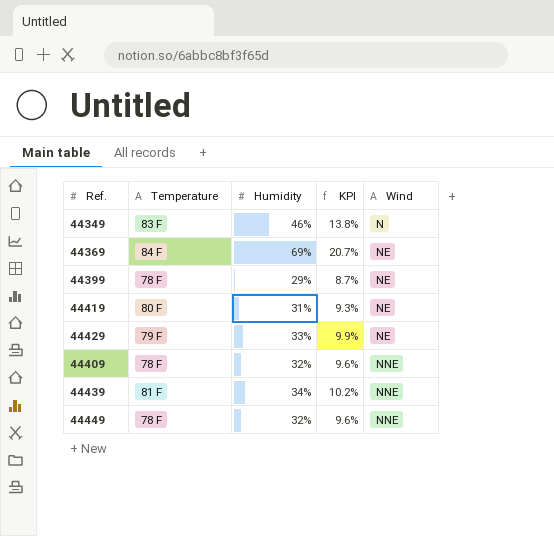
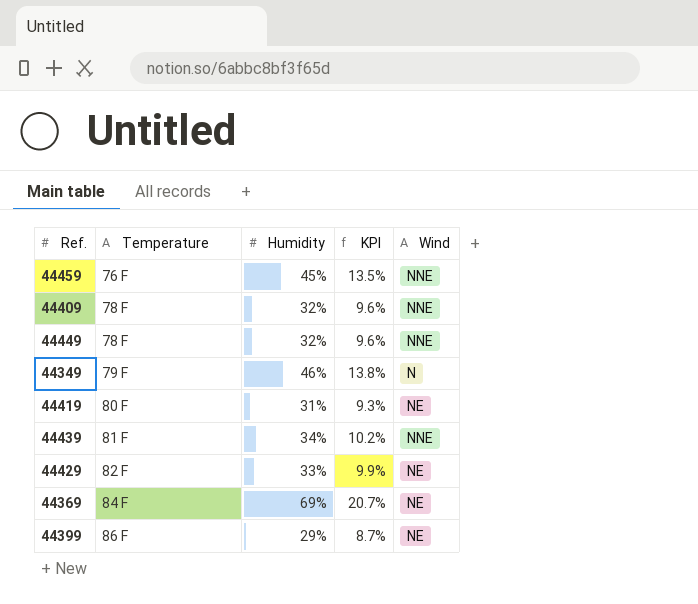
row order: Wind ascending -> Temperature ascending
row 44459: none -> 76 F | 45% | 13.5% | NNE
44349 | Temperature: 83 F -> 79 F
44429 | Temperature: 79 F -> 82 F
44399 | Temperature: 78 F -> 86 F

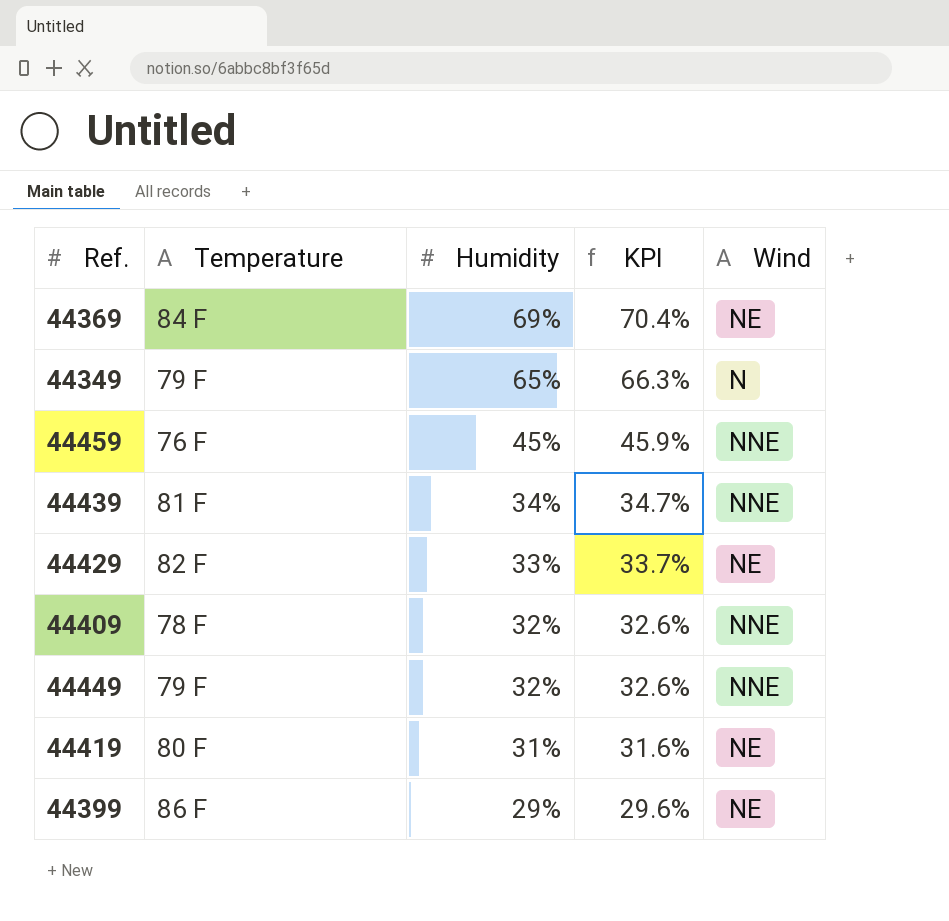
row order: Temperature ascending -> Humidity descending
column KPI | formula: [Humidity] * 0.3 -> [Humidity] * 1.02
44349 | Humidity: 46% -> 65%
44449 | Temperature: 78 F -> 79 F

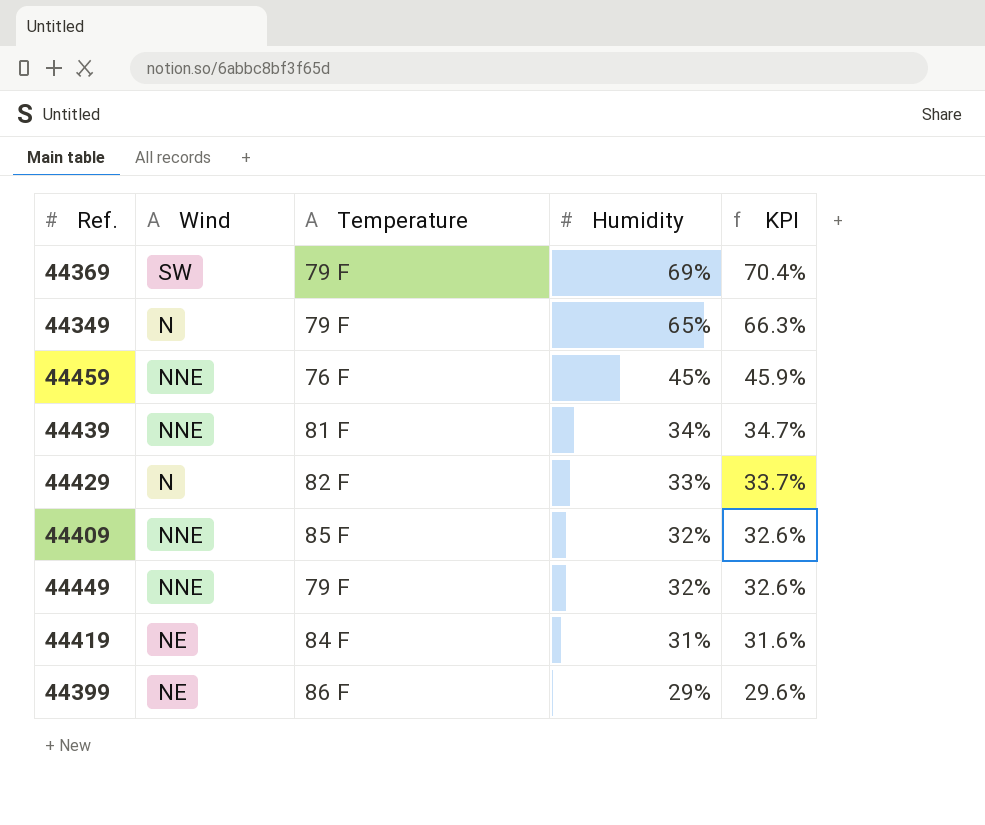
column Wind | position: 5 -> 2
44369 | Wind: NE -> SW
44369 | Temperature: 84 F -> 79 F
44429 | Wind: NE -> N
44409 | Temperature: 78 F -> 85 F
44419 | Temperature: 80 F -> 84 F

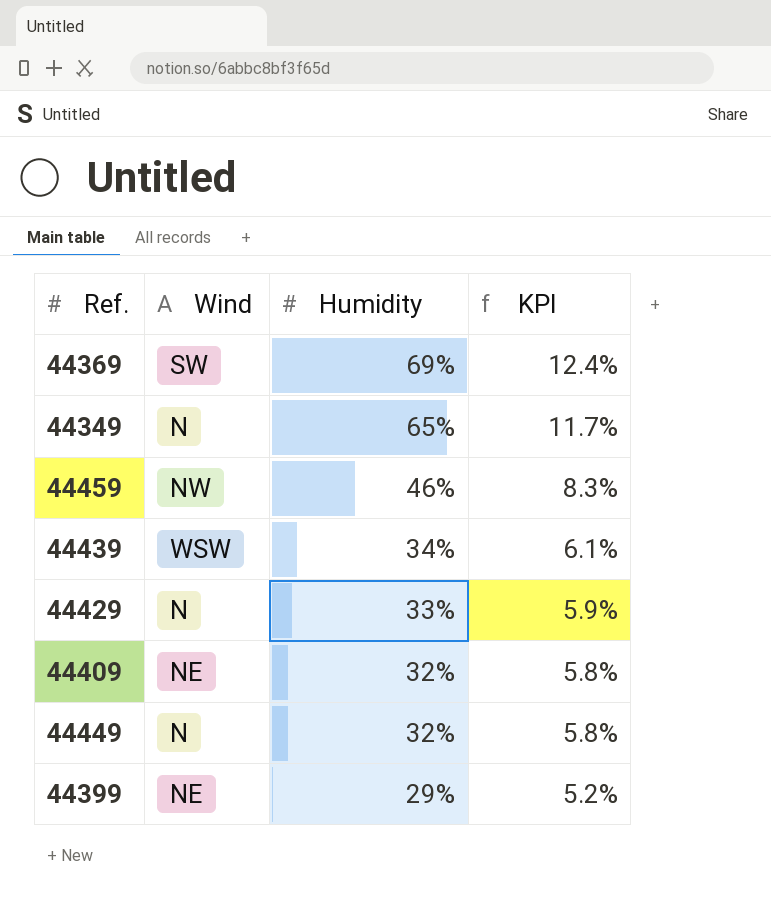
column Temperature | position: 3 -> none
column KPI | formula: [Humidity] * 1.02 -> [Humidity] * 0.18
row 44419: NE | 84 F | 31% | 31.6% -> none
44459 | Wind: NNE -> NW
44459 | Humidity: 45% -> 46%
44439 | Wind: NNE -> WSW
44409 | Wind: NNE -> NE
44449 | Wind: NNE -> N

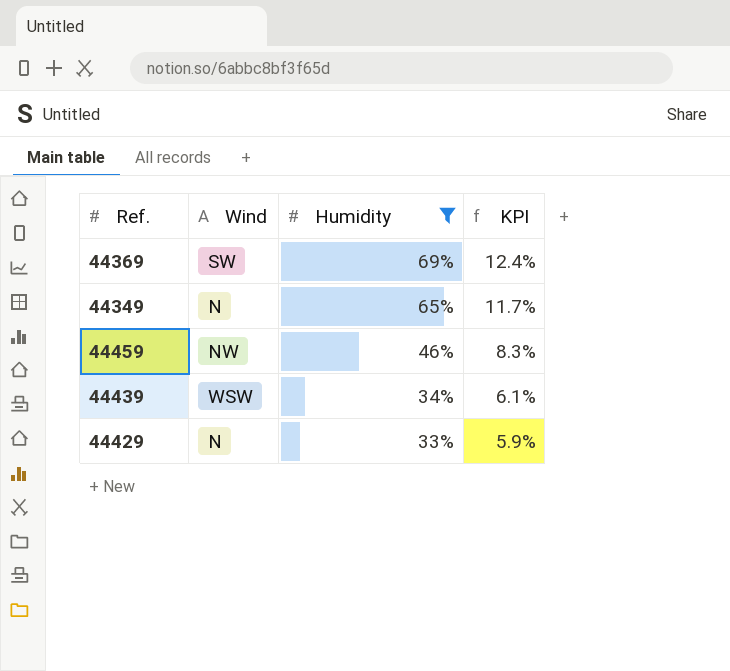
filter: none -> Humidity >= 33%

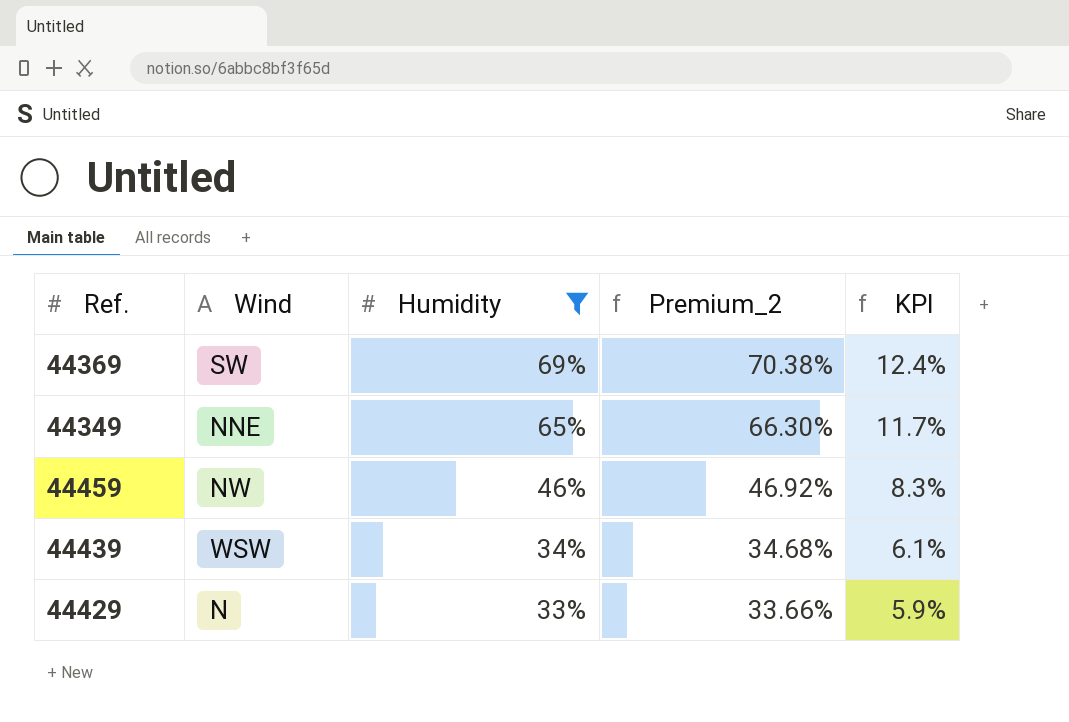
column Premium_2 | formula: none -> [Humidity] * 1.02
44349 | Wind: N -> NNE

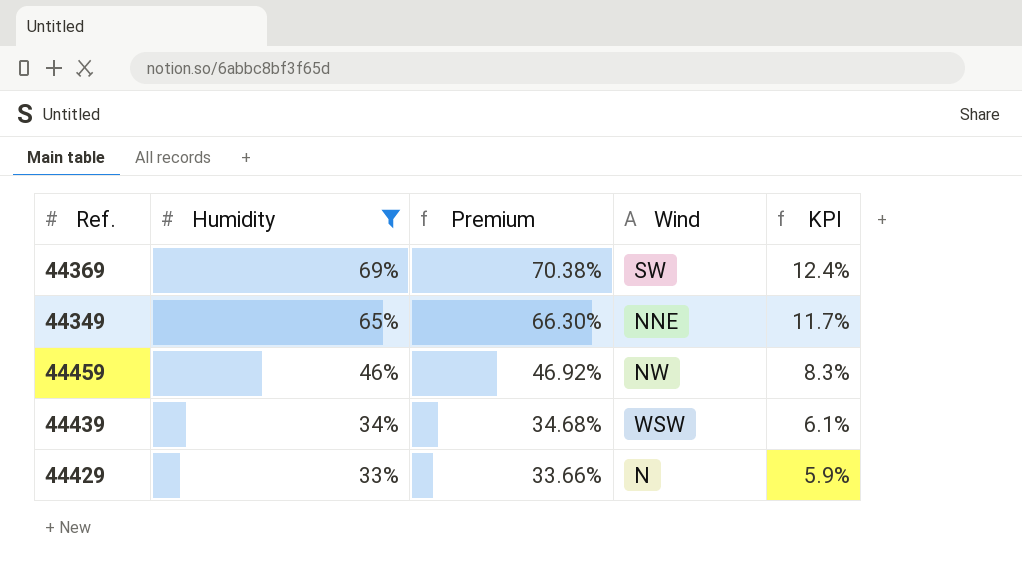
column name: Premium_2 -> Premium
column Wind | position: 2 -> 4

